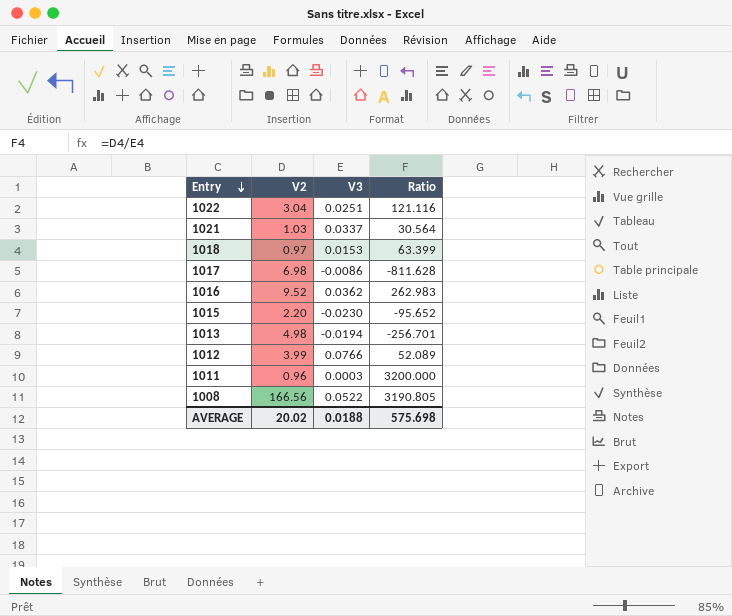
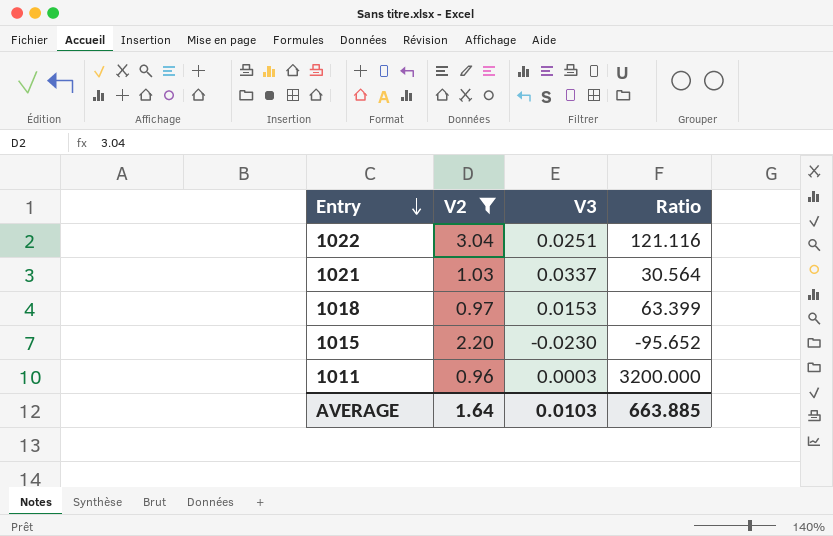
filter: none -> V2 <= 3.04
AVERAGE | V2: 20.02 -> 1.64
AVERAGE | V3: 0.0188 -> 0.0103
AVERAGE | Ratio: 575.698 -> 663.885

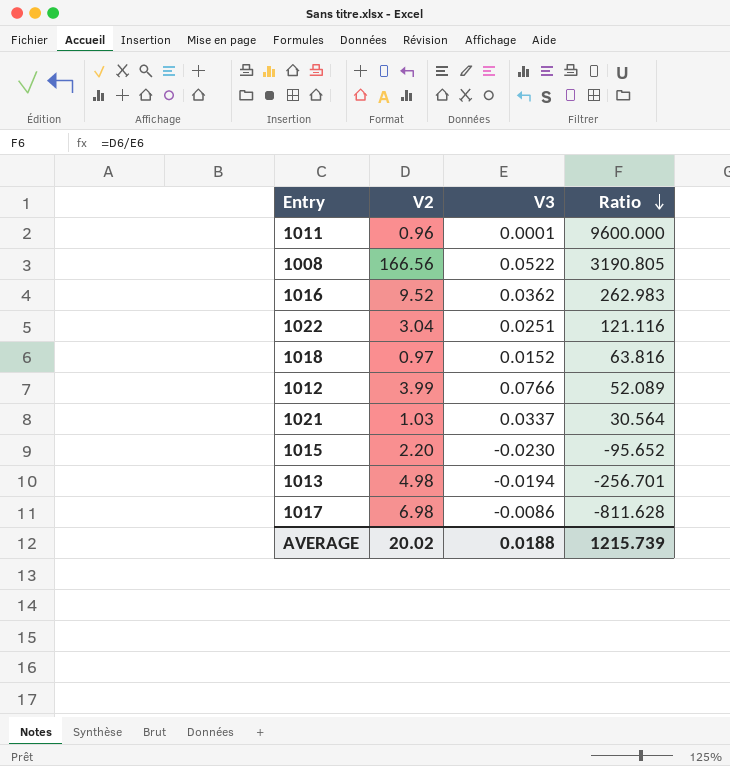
filter: V2 <= 3.04 -> none
row order: Entry descending -> Ratio descending
1011 | V3: 0.0003 -> 0.0001
1011 | Ratio: 3200.000 -> 9600.000
1018 | V3: 0.0153 -> 0.0152
1018 | Ratio: 63.399 -> 63.816
AVERAGE | V2: 1.64 -> 20.02
AVERAGE | V3: 0.0103 -> 0.0188
AVERAGE | Ratio: 663.885 -> 1215.739

